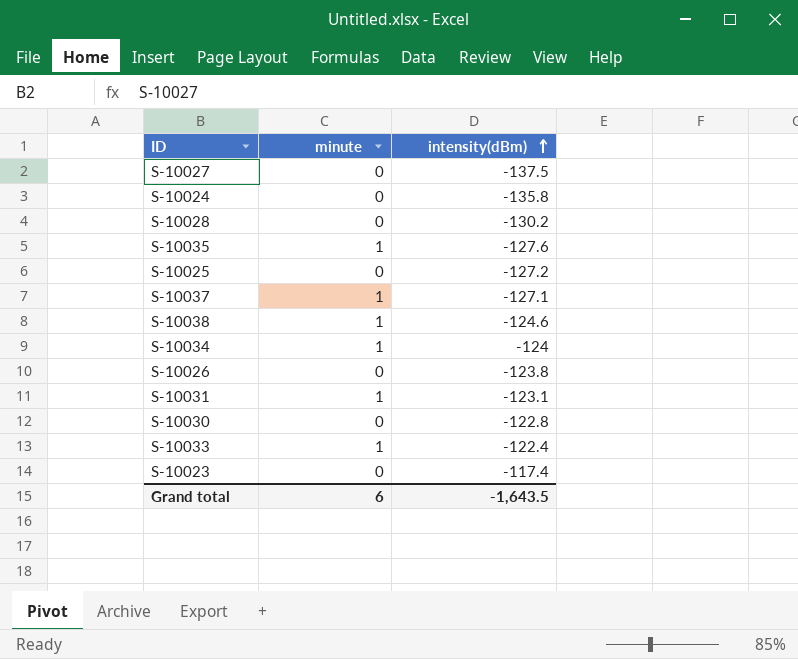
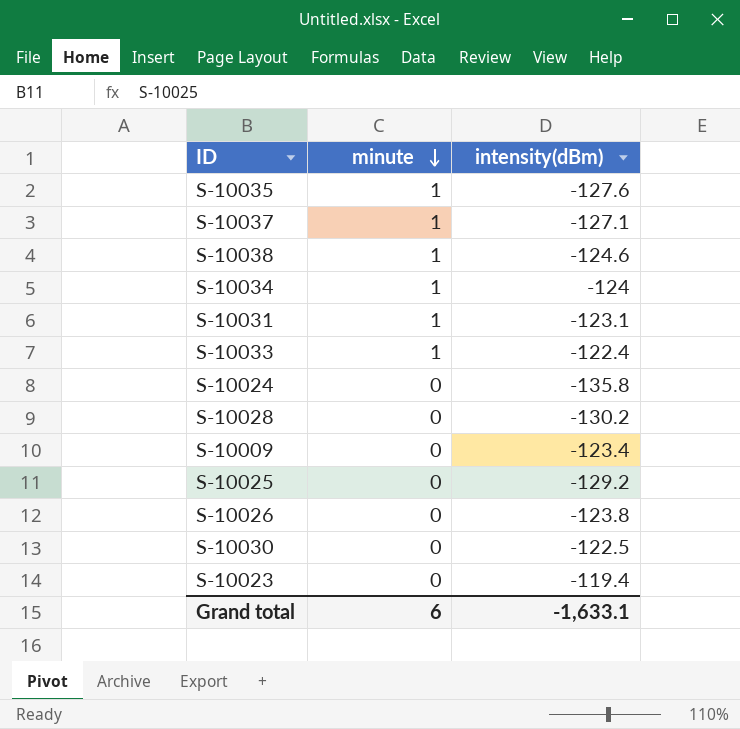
row order: intensity(dBm) ascending -> minute descending
row S-10027: 0 | -137.5 -> none
row S-10009: none -> 0 | -123.4
S-10025 | intensity(dBm): -127.2 -> -129.2
S-10030 | intensity(dBm): -122.8 -> -122.5
S-10023 | intensity(dBm): -117.4 -> -119.4
Grand total | intensity(dBm): -1,643.5 -> -1,633.1

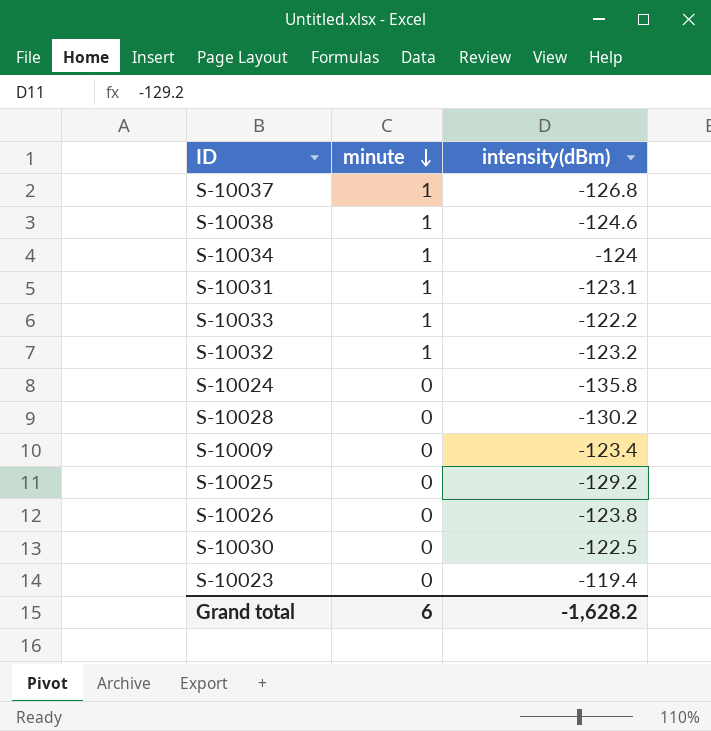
row S-10035: 1 | -127.6 -> none
S-10037 | intensity(dBm): -127.1 -> -126.8
S-10033 | intensity(dBm): -122.4 -> -122.2
row S-10032: none -> 1 | -123.2
Grand total | intensity(dBm): -1,633.1 -> -1,628.2

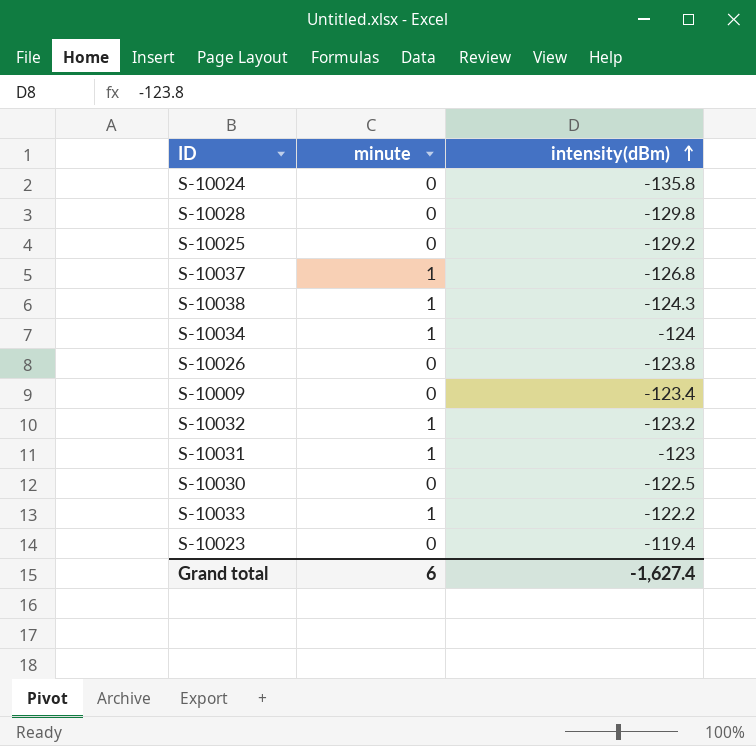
row order: minute descending -> intensity(dBm) ascending
S-10028 | intensity(dBm): -130.2 -> -129.8
S-10038 | intensity(dBm): -124.6 -> -124.3
S-10031 | intensity(dBm): -123.1 -> -123
Grand total | intensity(dBm): -1,628.2 -> -1,627.4

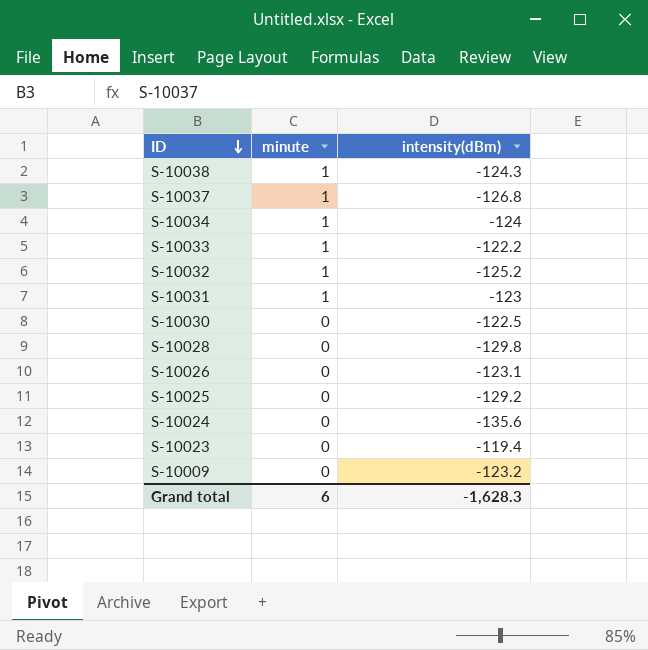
row order: intensity(dBm) ascending -> ID descending
S-10032 | intensity(dBm): -123.2 -> -125.2
S-10026 | intensity(dBm): -123.8 -> -123.1
S-10024 | intensity(dBm): -135.8 -> -135.6
S-10009 | intensity(dBm): -123.4 -> -123.2
Grand total | intensity(dBm): -1,627.4 -> -1,628.3

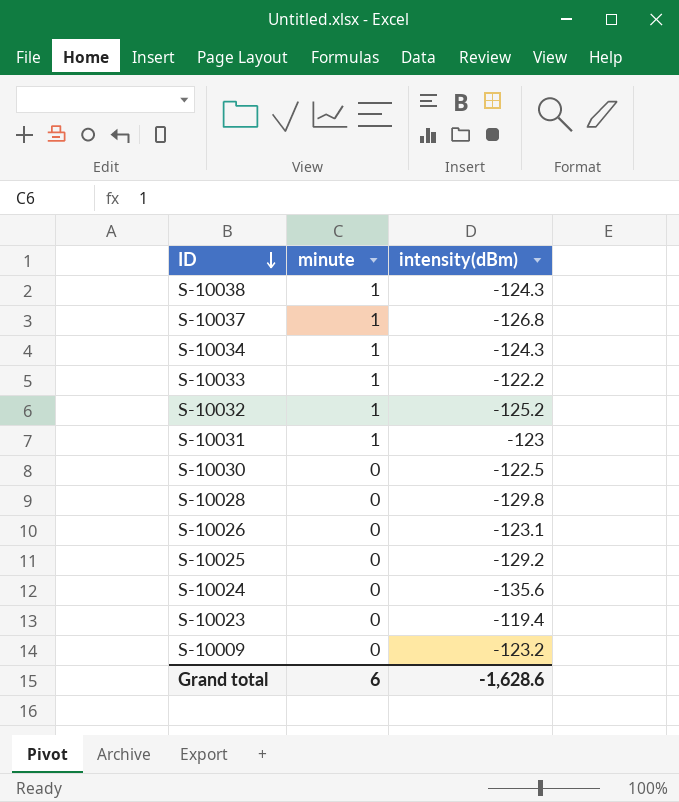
S-10034 | intensity(dBm): -124 -> -124.3
Grand total | intensity(dBm): -1,628.3 -> -1,628.6

